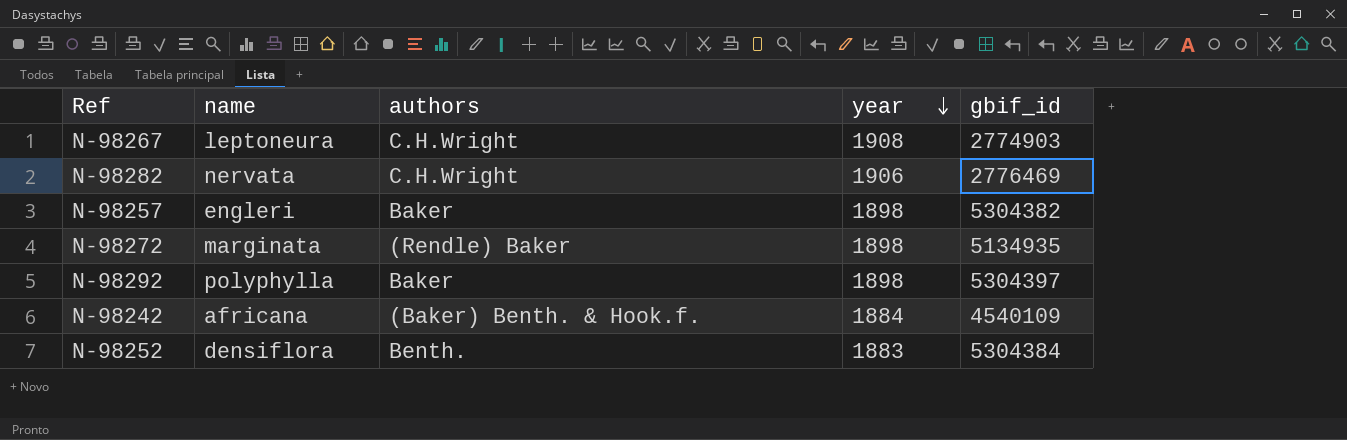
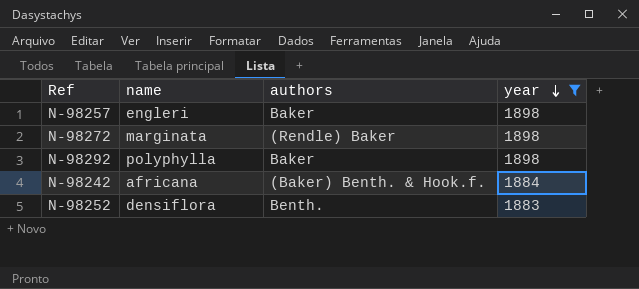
filter: none -> year <= 1898
column gbif_id | position: 5 -> none

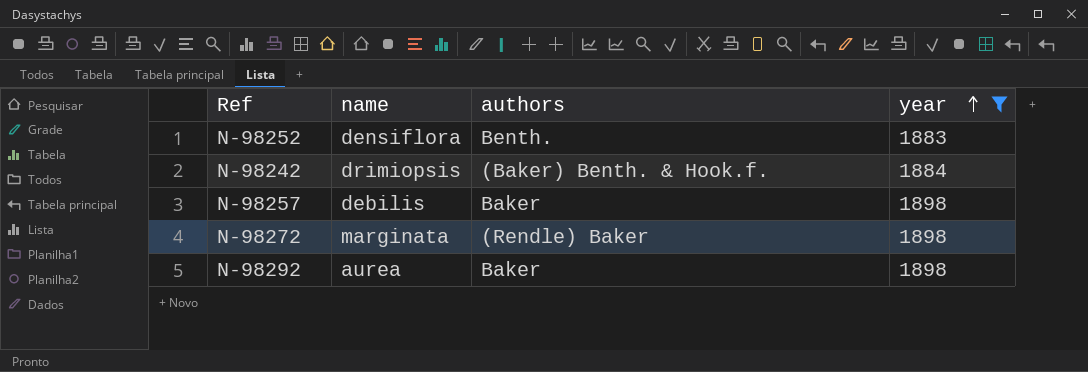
row order: year descending -> year ascending
N-98242 | name: africana -> drimiopsis
N-98257 | name: engleri -> debilis
N-98292 | name: polyphylla -> aurea

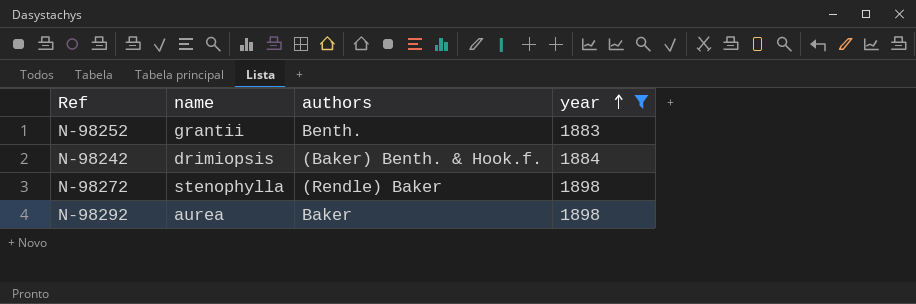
row N-98257: debilis | Baker | 1898 -> none
N-98252 | name: densiflora -> grantii
N-98272 | name: marginata -> stenophylla

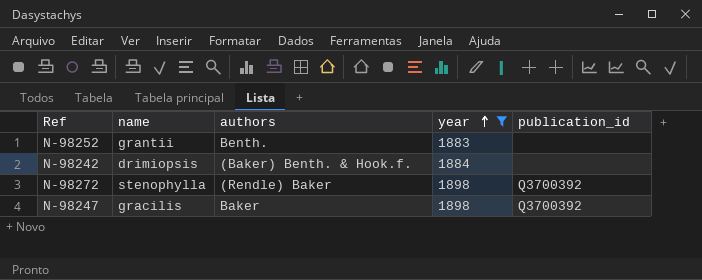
column publication_id | position: none -> 5
row N-98292: aurea | Baker | 1898 -> none
row N-98247: none -> gracilis | Baker | 1898 | Q3700392

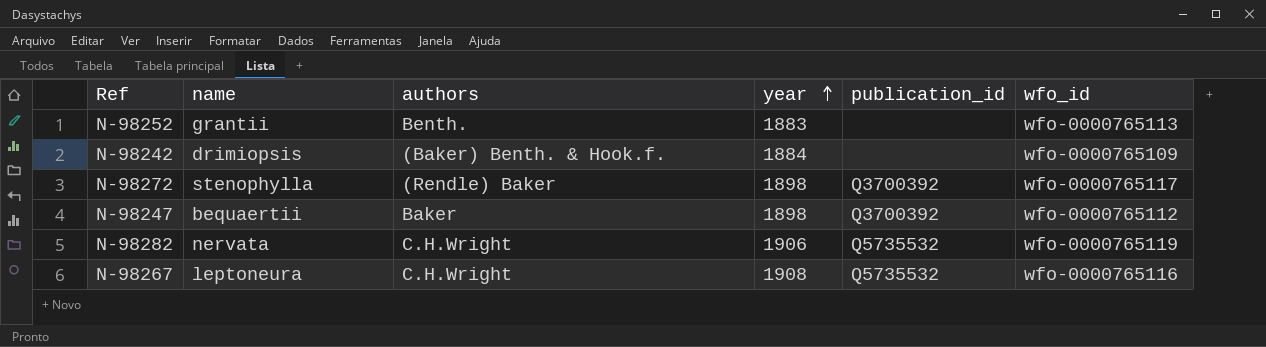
filter: year <= 1898 -> none
column wfo_id | position: none -> 6
N-98247 | name: gracilis -> bequaertii

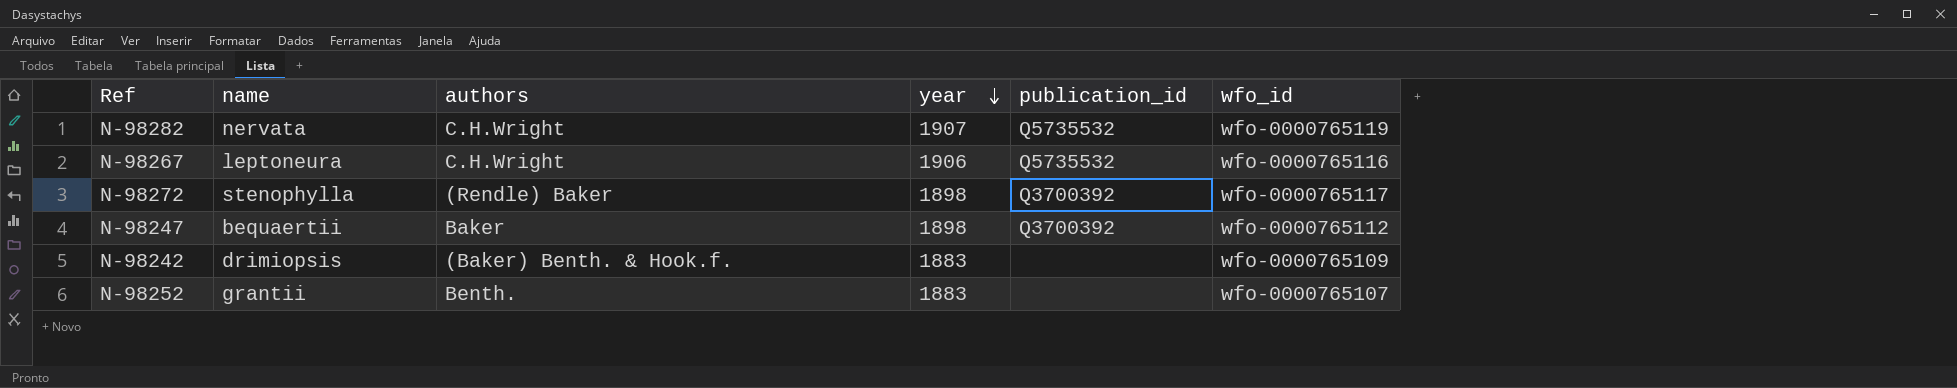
row order: year ascending -> year descending
N-98282 | year: 1906 -> 1907
N-98267 | year: 1908 -> 1906
N-98242 | year: 1884 -> 1883
N-98252 | wfo_id: wfo-0000765113 -> wfo-0000765107

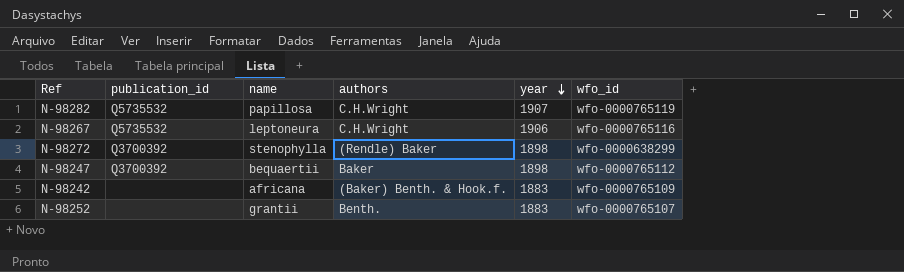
column publication_id | position: 5 -> 2
N-98282 | name: nervata -> papillosa
N-98272 | wfo_id: wfo-0000765117 -> wfo-0000638299
N-98242 | name: drimiopsis -> africana

